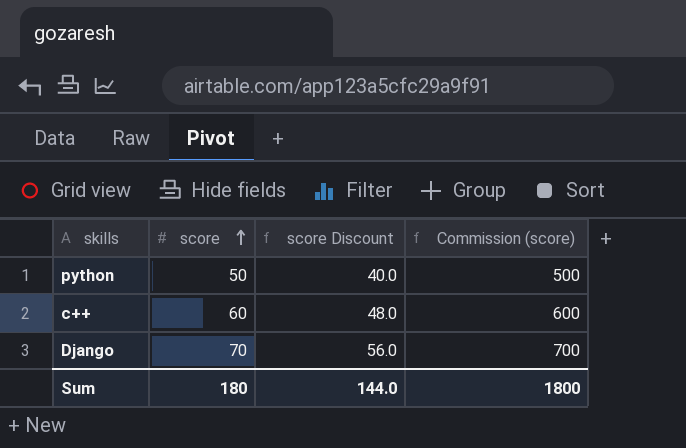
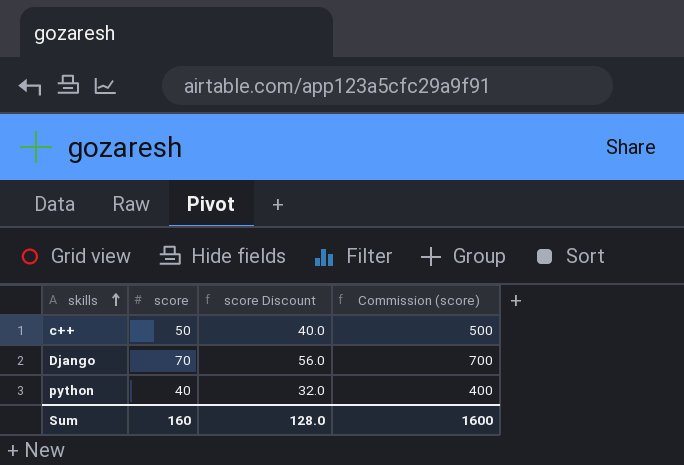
row order: score ascending -> skills ascending
c++ | score: 60 -> 50
c++ | score Discount: 48.0 -> 40.0
c++ | Commission (score): 600 -> 500
python | score: 50 -> 40
python | score Discount: 40.0 -> 32.0
python | Commission (score): 500 -> 400
Sum | score: 180 -> 160
Sum | score Discount: 144.0 -> 128.0
Sum | Commission (score): 1800 -> 1600

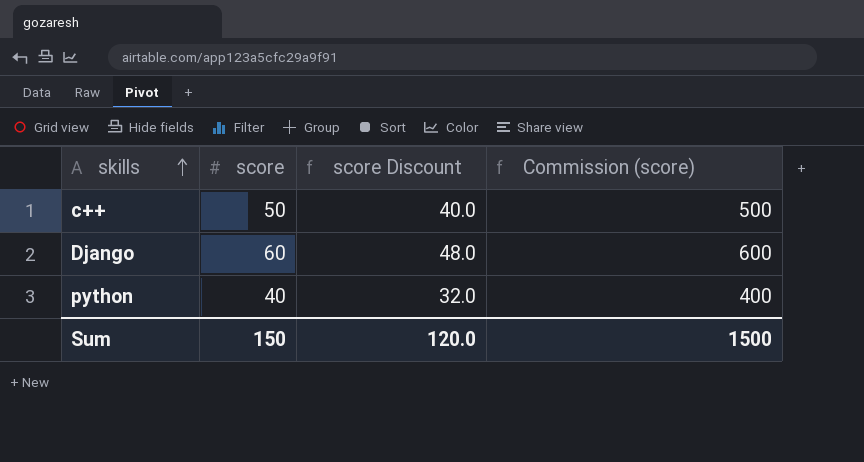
Django | score: 70 -> 60
Django | score Discount: 56.0 -> 48.0
Django | Commission (score): 700 -> 600
Sum | score: 160 -> 150
Sum | score Discount: 128.0 -> 120.0
Sum | Commission (score): 1600 -> 1500

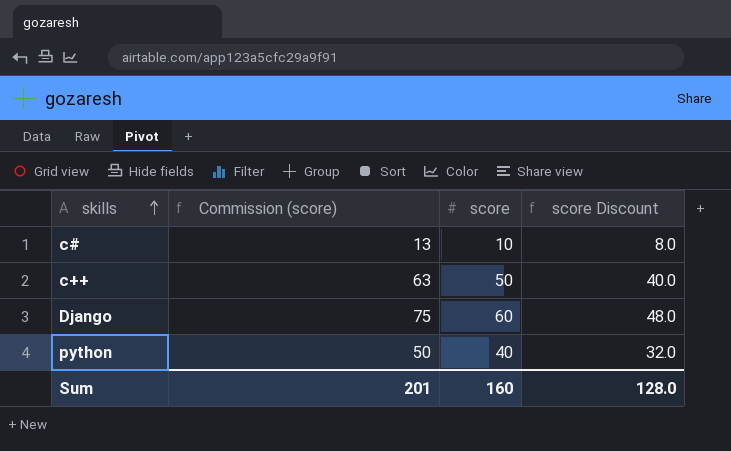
column Commission (score) | formula: [score] * 10 -> [score] * 1.25
column Commission (score) | position: 4 -> 2
row c#: none -> 13 | 10 | 8.0
Sum | Commission (score): 1500 -> 201
Sum | score: 150 -> 160
Sum | score Discount: 120.0 -> 128.0

